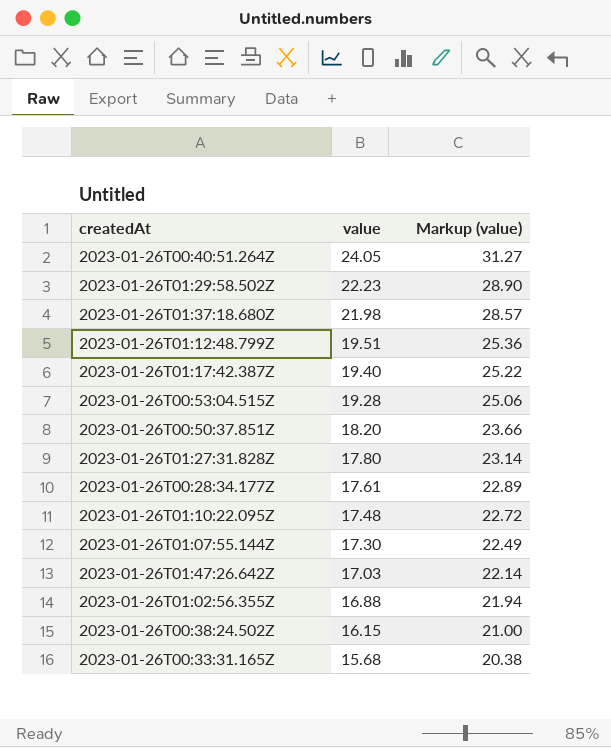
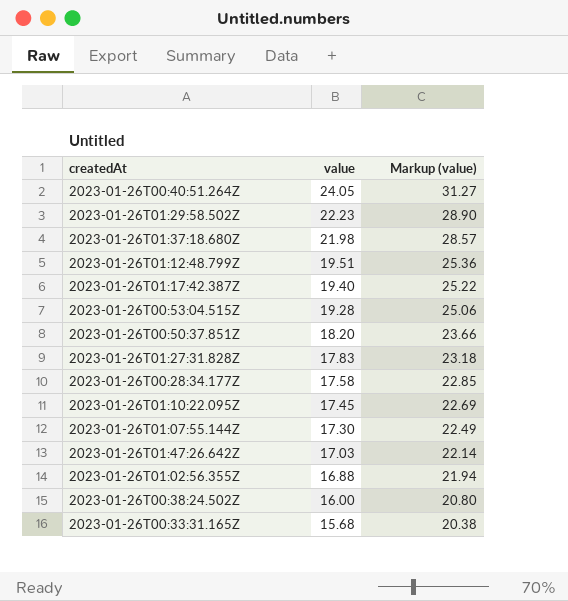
2023-01-26T01:27:31.828Z | value: 17.80 -> 17.83
2023-01-26T01:27:31.828Z | Markup (value): 23.14 -> 23.18
2023-01-26T00:28:34.177Z | value: 17.61 -> 17.58
2023-01-26T00:28:34.177Z | Markup (value): 22.89 -> 22.85
2023-01-26T01:10:22.095Z | value: 17.48 -> 17.45
2023-01-26T01:10:22.095Z | Markup (value): 22.72 -> 22.69
2023-01-26T00:38:24.502Z | value: 16.15 -> 16.00
2023-01-26T00:38:24.502Z | Markup (value): 21.00 -> 20.80

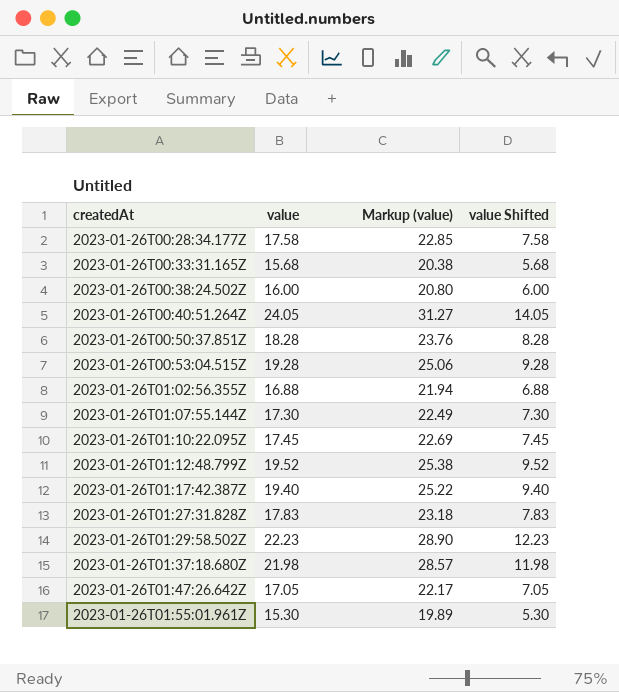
row order: value descending -> createdAt ascending
column value Shifted | formula: none -> [value] - 10
2023-01-26T00:50:37.851Z | value: 18.20 -> 18.28
2023-01-26T00:50:37.851Z | Markup (value): 23.66 -> 23.76
2023-01-26T01:12:48.799Z | value: 19.51 -> 19.52
2023-01-26T01:12:48.799Z | Markup (value): 25.36 -> 25.38
2023-01-26T01:47:26.642Z | value: 17.03 -> 17.05
2023-01-26T01:47:26.642Z | Markup (value): 22.14 -> 22.17
row 2023-01-26T01:55:01.961Z: none -> 15.30 | 19.89 | 5.30

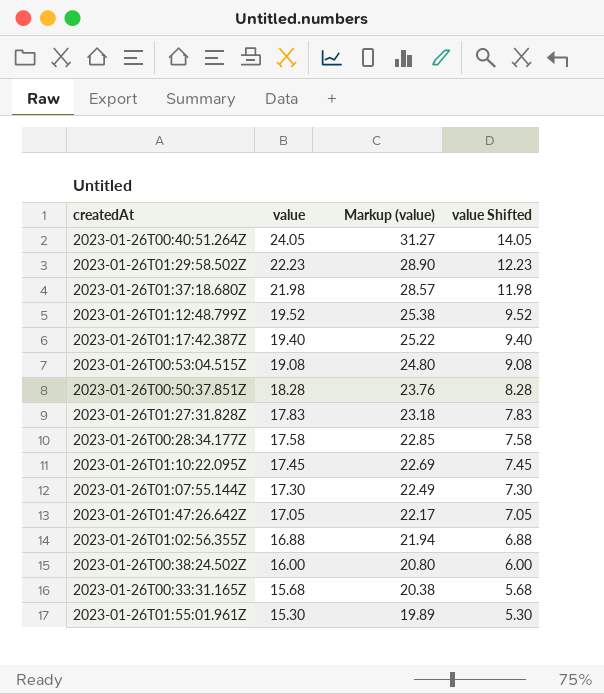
row order: createdAt ascending -> value descending
2023-01-26T00:53:04.515Z | value: 19.28 -> 19.08
2023-01-26T00:53:04.515Z | Markup (value): 25.06 -> 24.80
2023-01-26T00:53:04.515Z | value Shifted: 9.28 -> 9.08

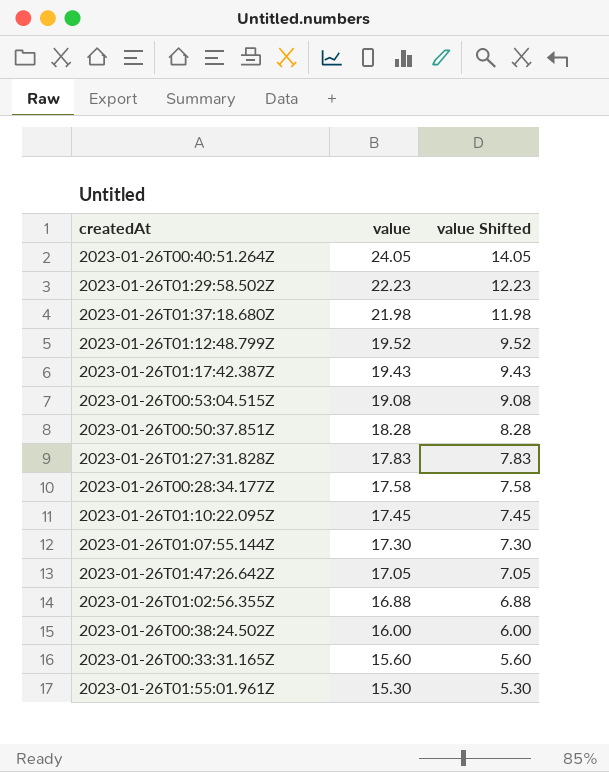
column Markup (value) | formula: [value] * 1.3 -> none
2023-01-26T01:17:42.387Z | value: 19.40 -> 19.43
2023-01-26T01:17:42.387Z | value Shifted: 9.40 -> 9.43
2023-01-26T00:33:31.165Z | value: 15.68 -> 15.60
2023-01-26T00:33:31.165Z | value Shifted: 5.68 -> 5.60

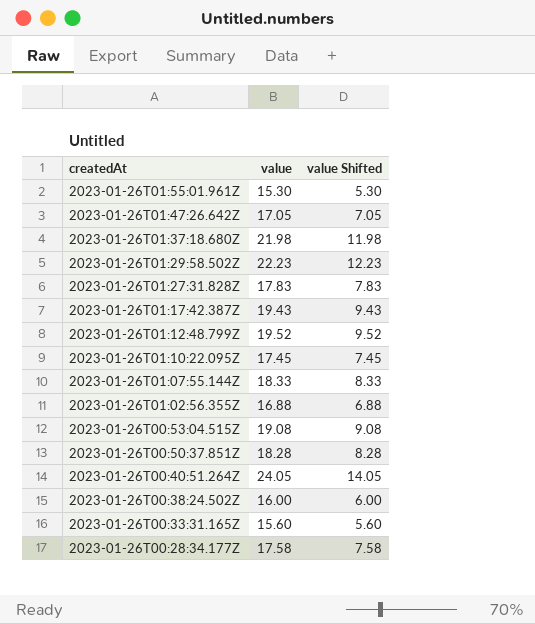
row order: value descending -> createdAt descending
2023-01-26T01:07:55.144Z | value: 17.30 -> 18.33
2023-01-26T01:07:55.144Z | value Shifted: 7.30 -> 8.33

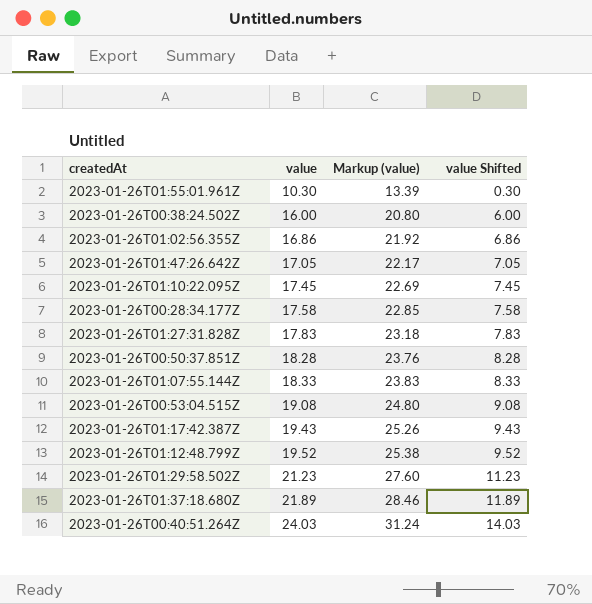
row order: createdAt descending -> value ascending
column Markup (value) | formula: none -> [value] * 1.3
row 2023-01-26T00:33:31.165Z: 15.60 | 5.60 -> none
2023-01-26T01:55:01.961Z | value: 15.30 -> 10.30
2023-01-26T01:55:01.961Z | value Shifted: 5.30 -> 0.30
2023-01-26T01:02:56.355Z | value: 16.88 -> 16.86
2023-01-26T01:02:56.355Z | value Shifted: 6.88 -> 6.86
2023-01-26T01:29:58.502Z | value: 22.23 -> 21.23
2023-01-26T01:29:58.502Z | value Shifted: 12.23 -> 11.23
2023-01-26T01:37:18.680Z | value: 21.98 -> 21.89
2023-01-26T01:37:18.680Z | value Shifted: 11.98 -> 11.89
2023-01-26T00:40:51.264Z | value: 24.05 -> 24.03
2023-01-26T00:40:51.264Z | value Shifted: 14.05 -> 14.03

